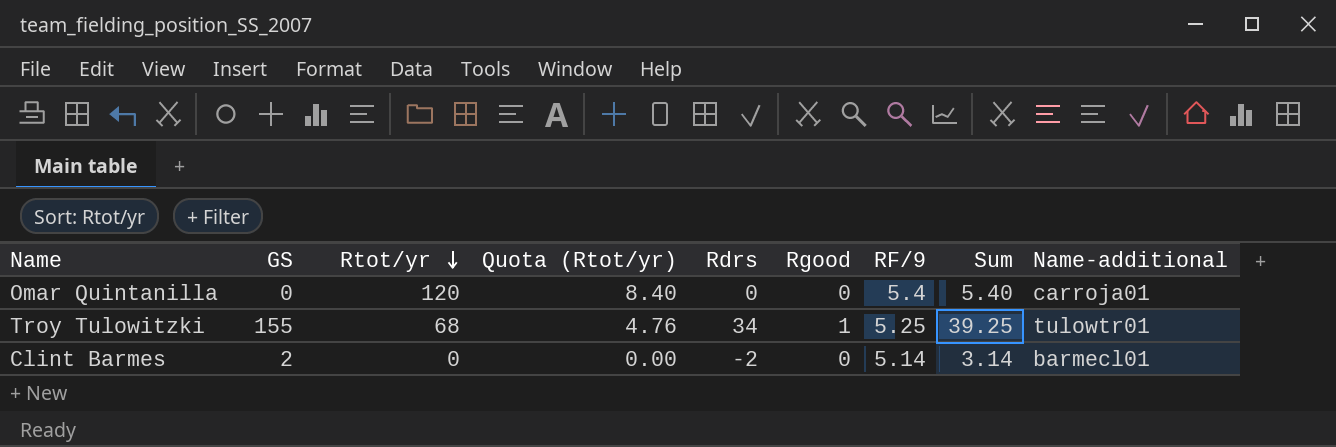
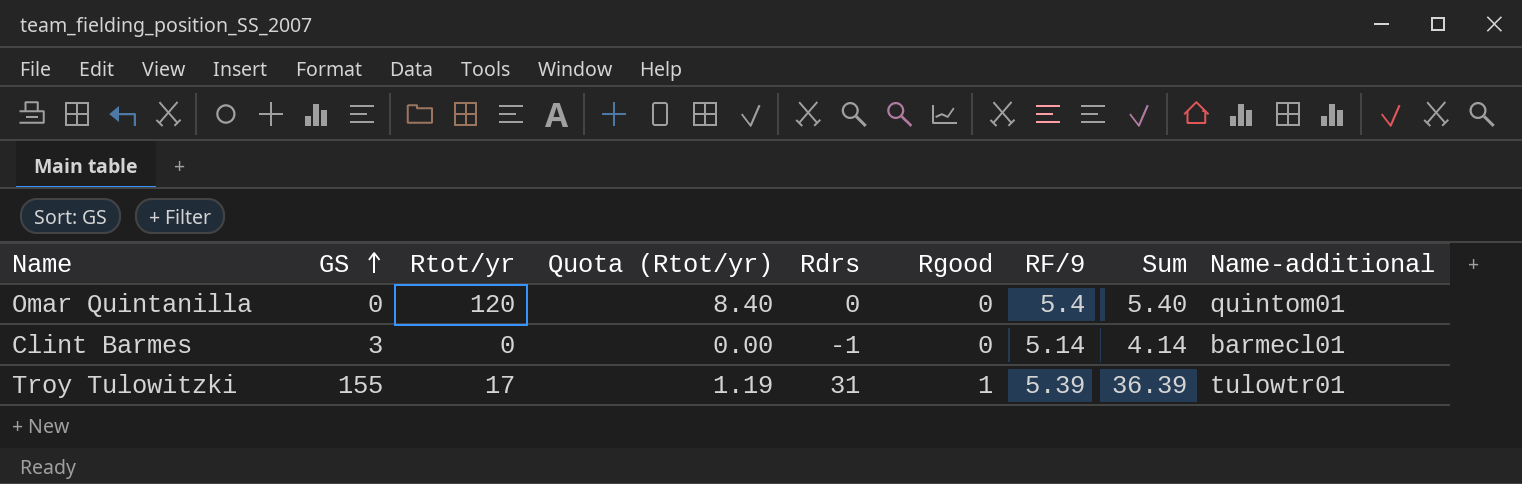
row order: Rtot/yr descending -> GS ascending
Omar Quintanilla | Name-additional: carroja01 -> quintom01
Clint Barmes | GS: 2 -> 3
Clint Barmes | Rdrs: -2 -> -1
Clint Barmes | Sum: 3.14 -> 4.14
Troy Tulowitzki | Rtot/yr: 68 -> 17
Troy Tulowitzki | Quota (Rtot/yr): 4.76 -> 1.19
Troy Tulowitzki | Rdrs: 34 -> 31
Troy Tulowitzki | RF/9: 5.25 -> 5.39
Troy Tulowitzki | Sum: 39.25 -> 36.39

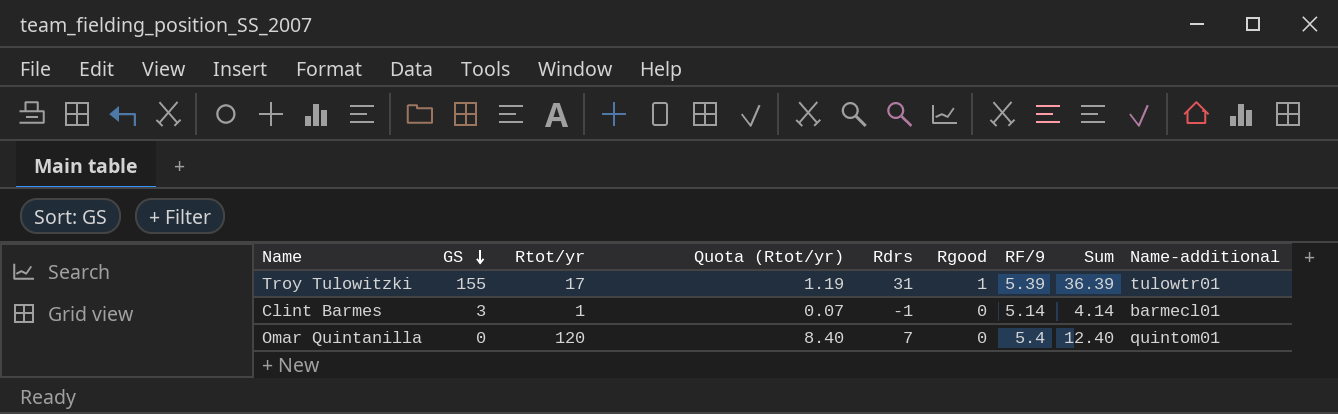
row order: GS ascending -> GS descending
Clint Barmes | Rtot/yr: 0 -> 1
Clint Barmes | Quota (Rtot/yr): 0.00 -> 0.07
Omar Quintanilla | Rdrs: 0 -> 7
Omar Quintanilla | Sum: 5.40 -> 12.40

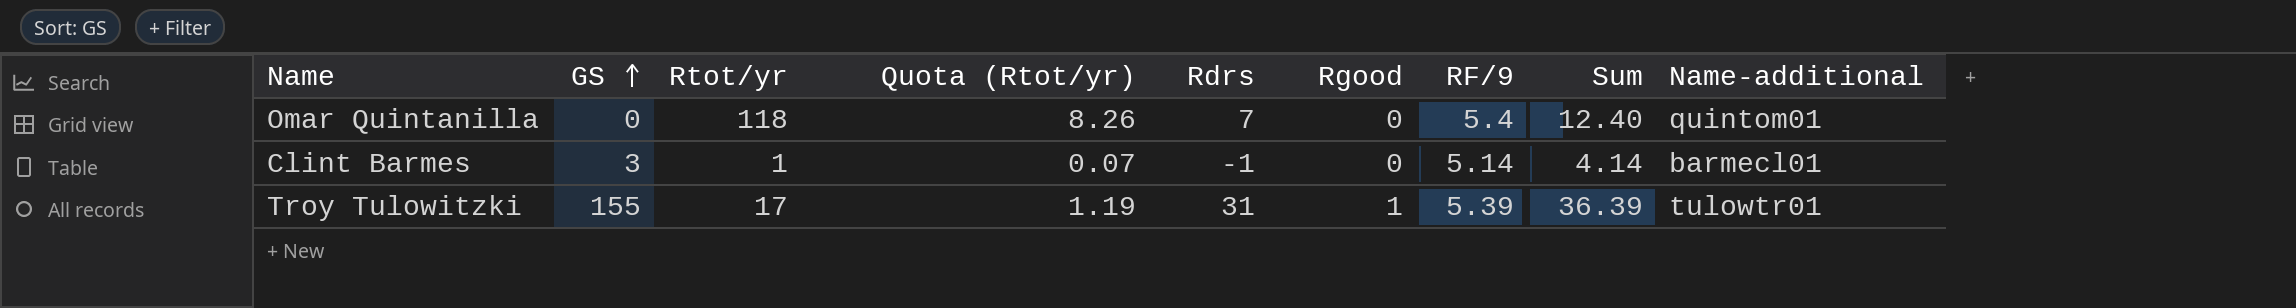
row order: GS descending -> GS ascending
Omar Quintanilla | Rtot/yr: 120 -> 118
Omar Quintanilla | Quota (Rtot/yr): 8.40 -> 8.26

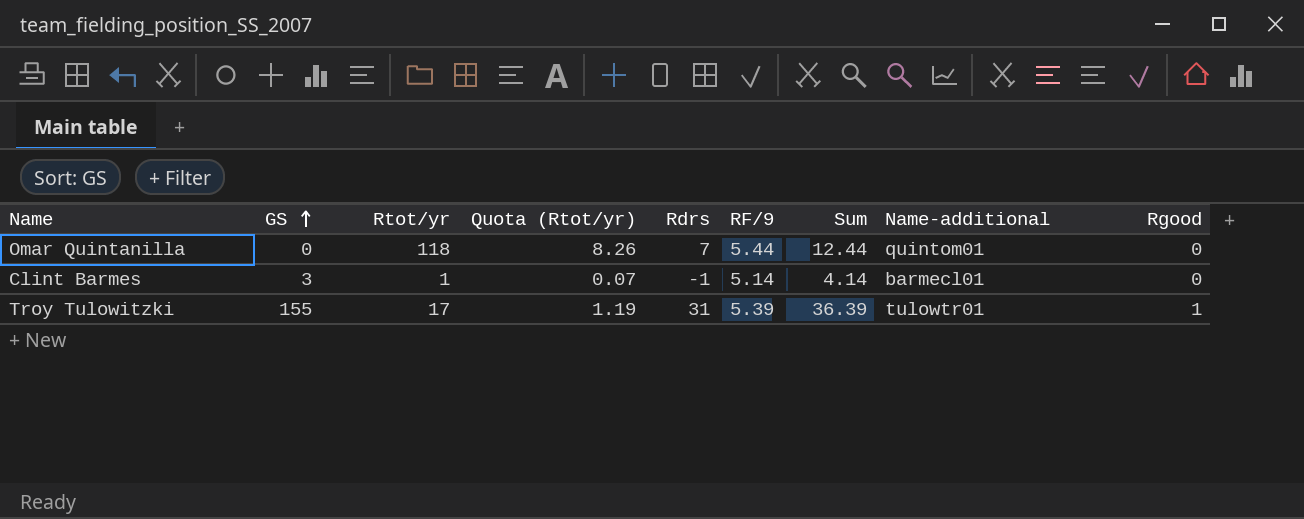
column Rgood | position: 6 -> 9
Omar Quintanilla | RF/9: 5.4 -> 5.44
Omar Quintanilla | Sum: 12.40 -> 12.44

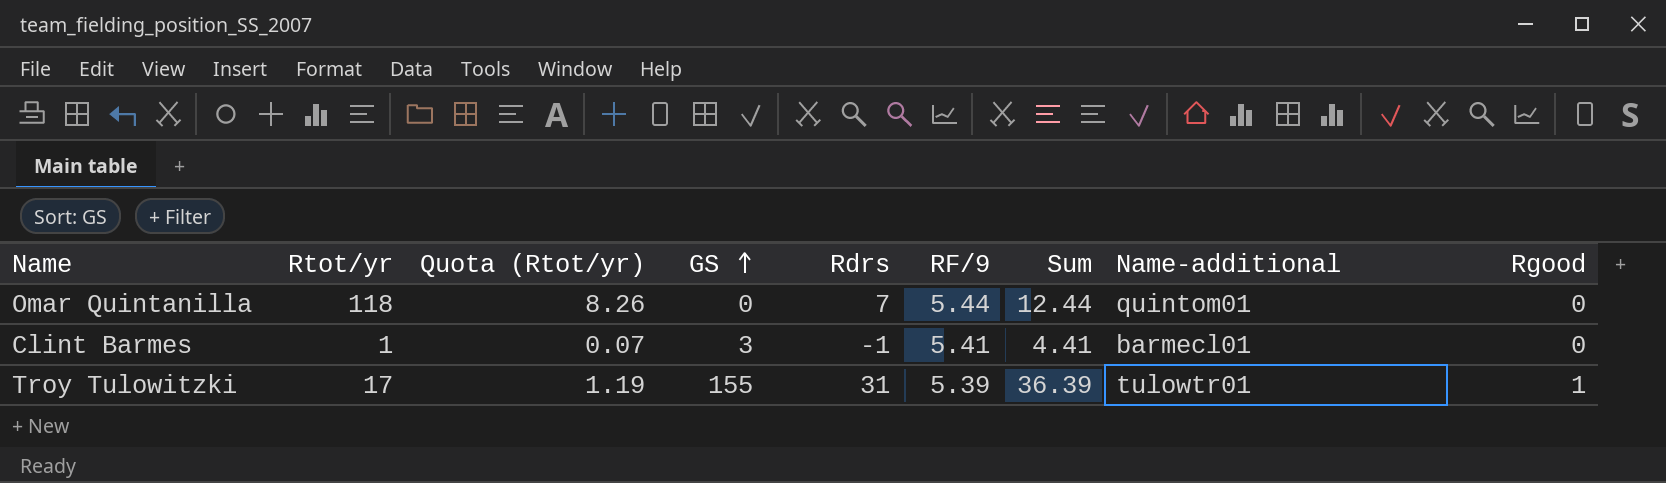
column GS | position: 2 -> 4
Clint Barmes | RF/9: 5.14 -> 5.41
Clint Barmes | Sum: 4.14 -> 4.41

